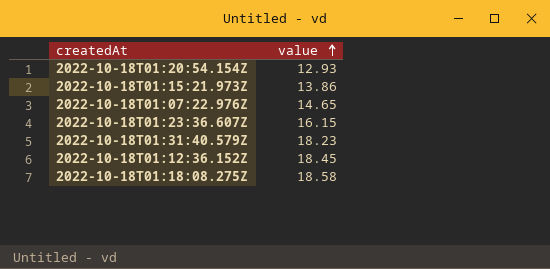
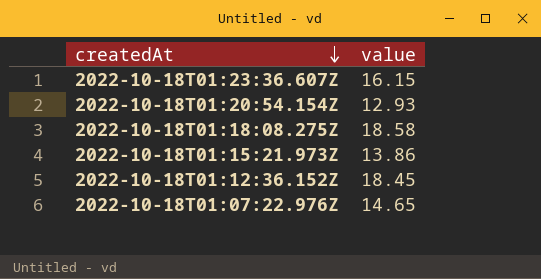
row order: value ascending -> createdAt descending
row 2022-10-18T01:31:40.579Z: 18.23 -> none

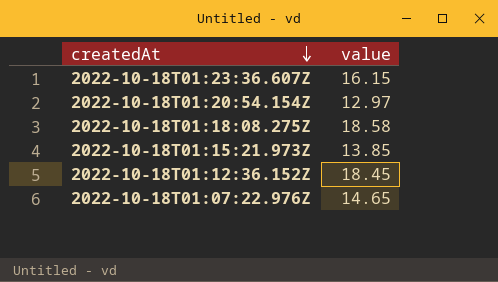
2022-10-18T01:20:54.154Z | value: 12.93 -> 12.97
2022-10-18T01:15:21.973Z | value: 13.86 -> 13.85

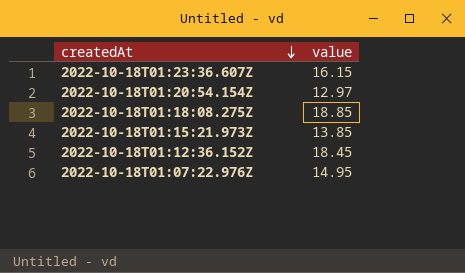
2022-10-18T01:18:08.275Z | value: 18.58 -> 18.85
2022-10-18T01:07:22.976Z | value: 14.65 -> 14.95

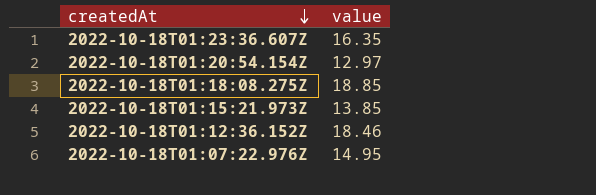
2022-10-18T01:23:36.607Z | value: 16.15 -> 16.35
2022-10-18T01:12:36.152Z | value: 18.45 -> 18.46

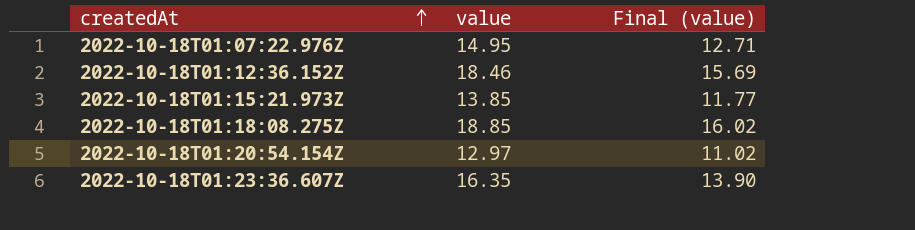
row order: createdAt descending -> createdAt ascending
column Final (value) | formula: none -> [value] * 0.85

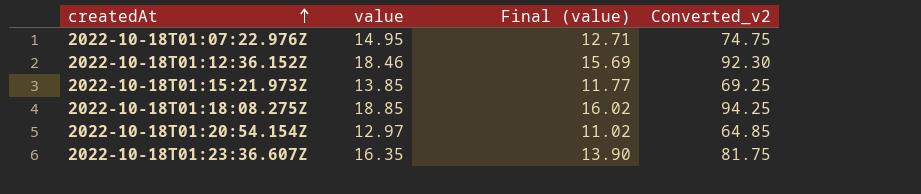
column Converted_v2 | formula: none -> [value] * 5

